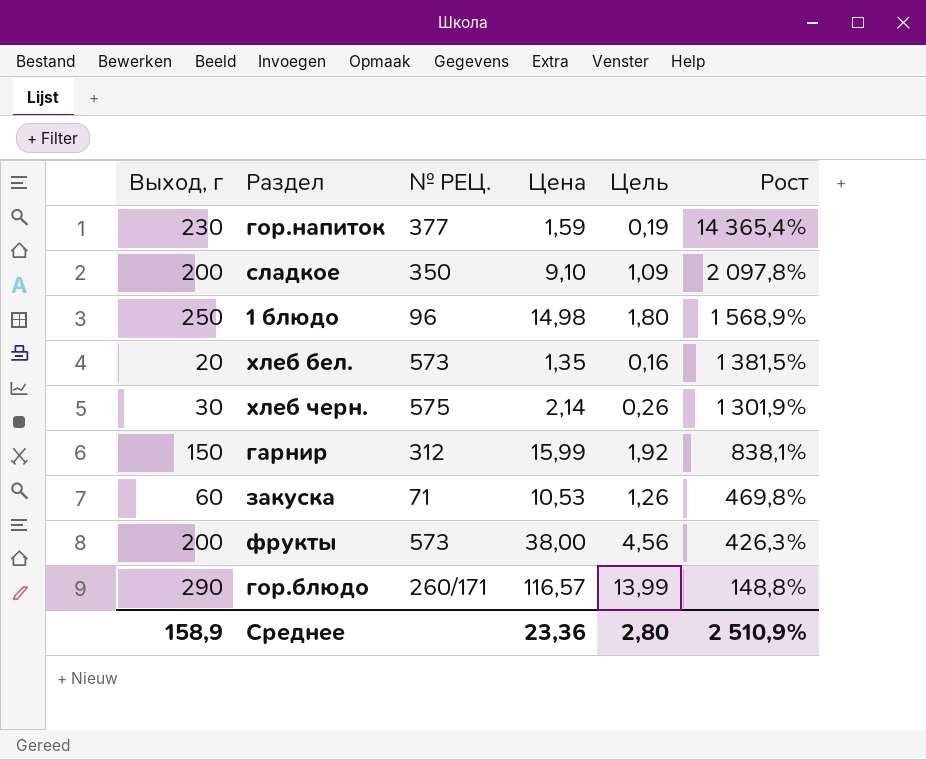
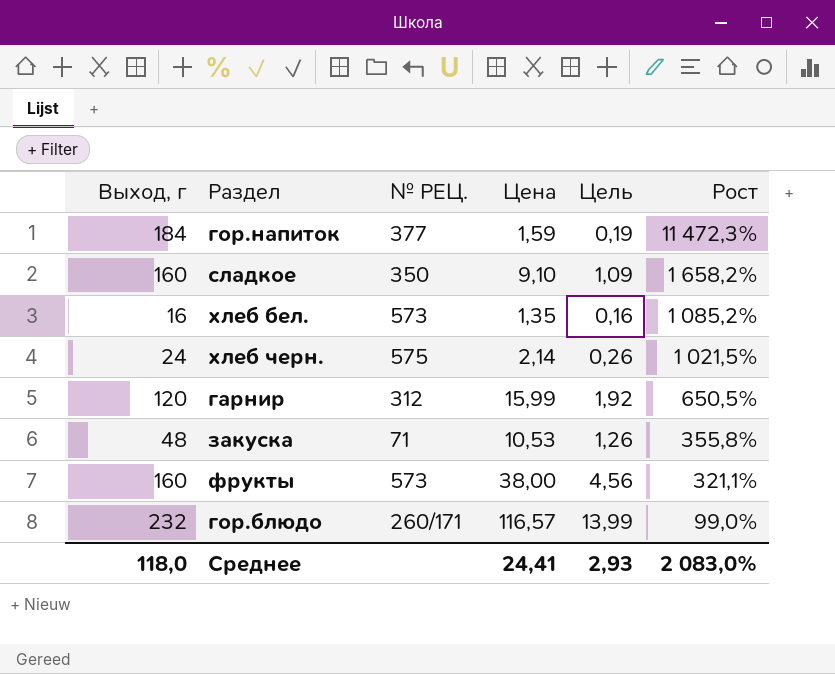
row 1 блюдо: 250 | 96 | 14,98 | 1,80 | 1 568,9% -> none
гор.напиток | Выход, г: 230 -> 184
гор.напиток | Рост: 14 365,4% -> 11 472,3%
сладкое | Выход, г: 200 -> 160
сладкое | Рост: 2 097,8% -> 1 658,2%
хлеб бел. | Выход, г: 20 -> 16
хлеб бел. | Рост: 1 381,5% -> 1 085,2%
хлеб черн. | Выход, г: 30 -> 24
хлеб черн. | Рост: 1 301,9% -> 1 021,5%
гарнир | Выход, г: 150 -> 120
гарнир | Рост: 838,1% -> 650,5%
закуска | Выход, г: 60 -> 48
закуска | Рост: 469,8% -> 355,8%
фрукты | Выход, г: 200 -> 160
фрукты | Рост: 426,3% -> 321,1%
гор.блюдо | Выход, г: 290 -> 232
гор.блюдо | Рост: 148,8% -> 99,0%
Среднее | Выход, г: 158,9 -> 118,0
Среднее | Цена: 23,36 -> 24,41
Среднее | Цель: 2,80 -> 2,93
Среднее | Рост: 2 510,9% -> 2 083,0%

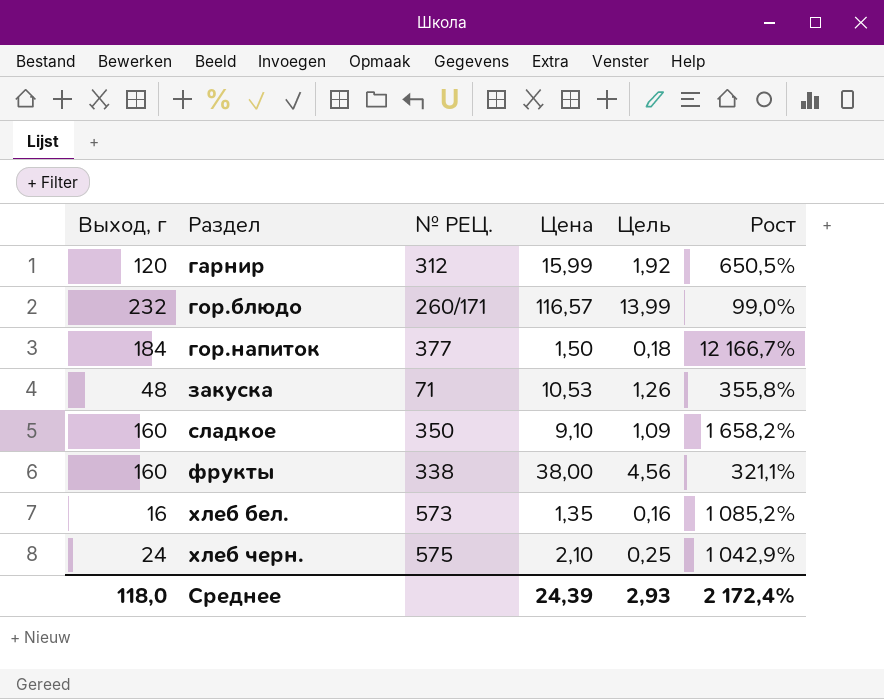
row order: Рост descending -> Раздел ascending
гор.напиток | Цена: 1,59 -> 1,50
гор.напиток | Цель: 0,19 -> 0,18
гор.напиток | Рост: 11 472,3% -> 12 166,7%
фрукты | № РЕЦ.: 573 -> 338
хлеб черн. | Цена: 2,14 -> 2,10
хлеб черн. | Цель: 0,26 -> 0,25
хлеб черн. | Рост: 1 021,5% -> 1 042,9%
Среднее | Цена: 24,41 -> 24,39
Среднее | Рост: 2 083,0% -> 2 172,4%

